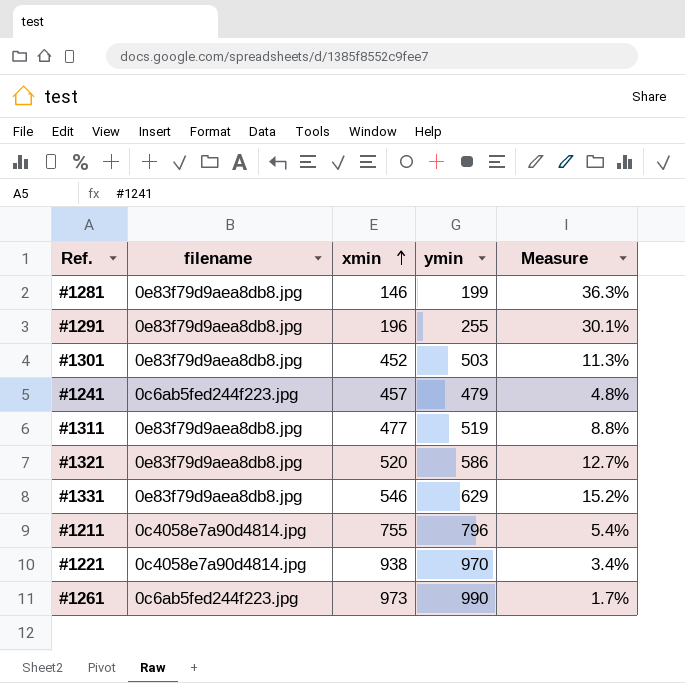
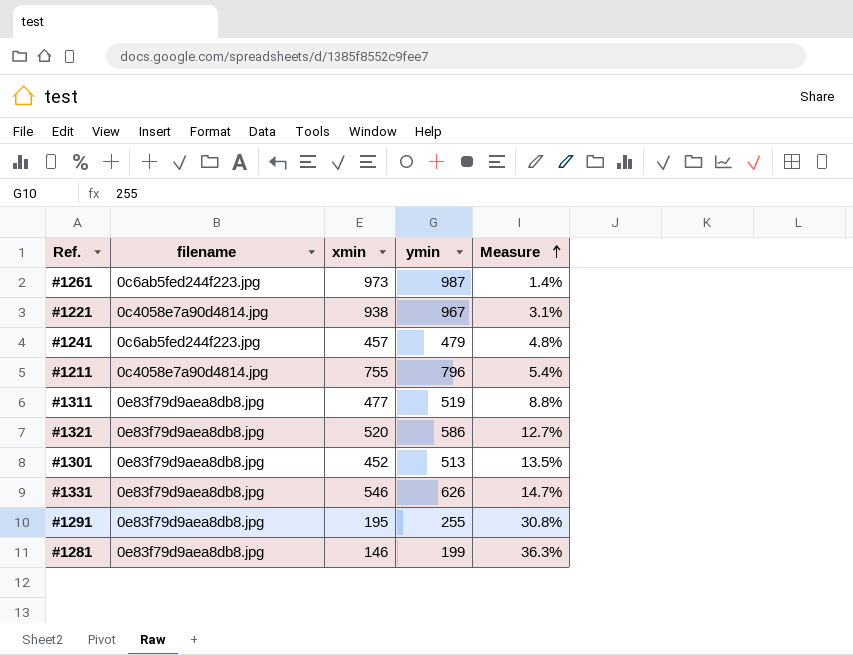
row order: xmin ascending -> Measure ascending
#1261 | ymin: 990 -> 987
#1261 | Measure: 1.7% -> 1.4%
#1221 | ymin: 970 -> 967
#1221 | Measure: 3.4% -> 3.1%
#1301 | ymin: 503 -> 513
#1301 | Measure: 11.3% -> 13.5%
#1331 | ymin: 629 -> 626
#1331 | Measure: 15.2% -> 14.7%
#1291 | xmin: 196 -> 195
#1291 | Measure: 30.1% -> 30.8%

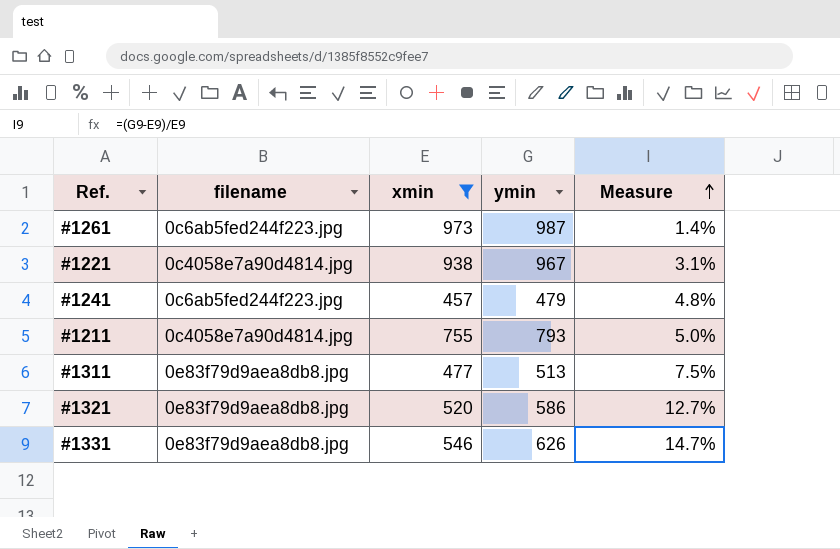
filter: none -> xmin >= 457
#1211 | ymin: 796 -> 793
#1211 | Measure: 5.4% -> 5.0%
#1311 | ymin: 519 -> 513
#1311 | Measure: 8.8% -> 7.5%

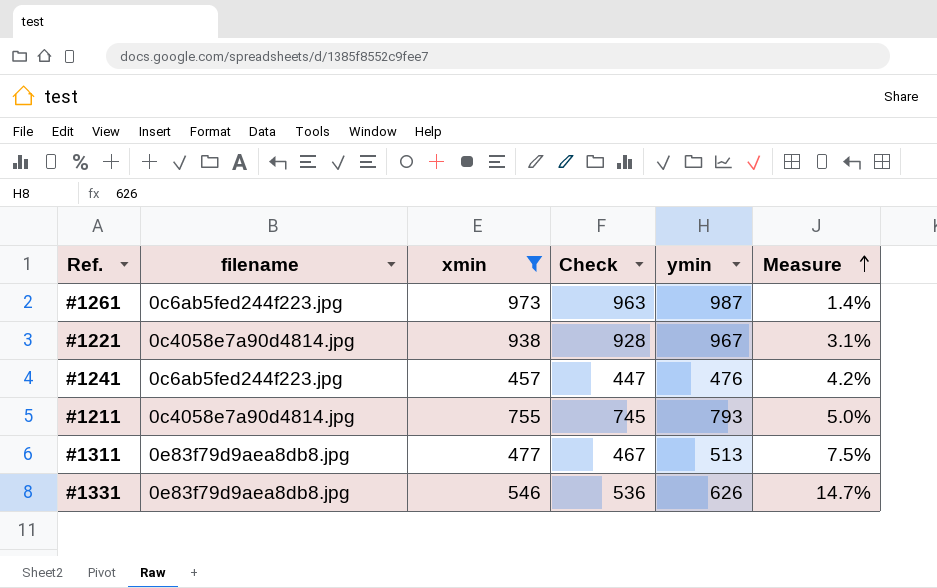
column Check | formula: none -> [xmin] - 10
row #1321: 0e83f79d9aea8db8.jpg | 520 | 586 | 12.7% -> none
#1241 | ymin: 479 -> 476
#1241 | Measure: 4.8% -> 4.2%

